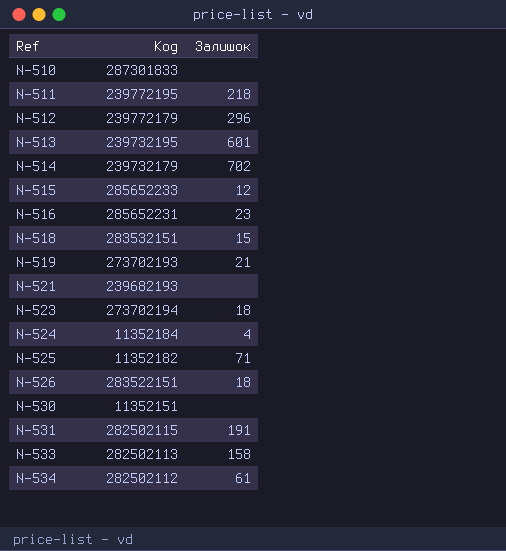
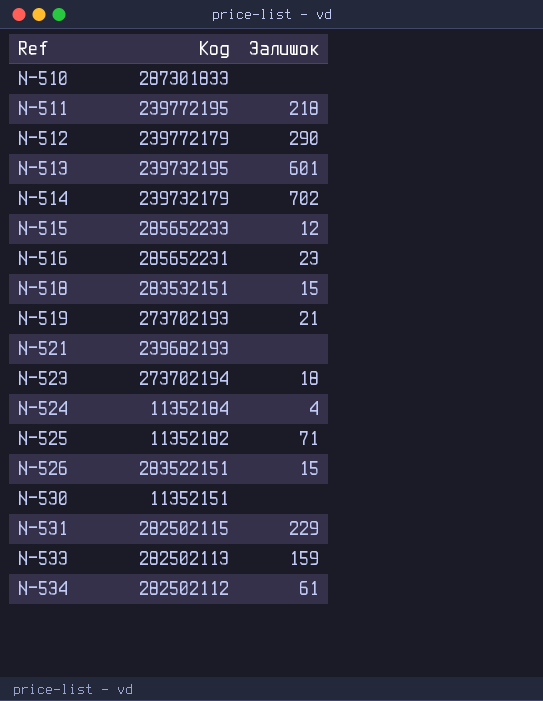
N-512 | Залишок: 296 -> 290
N-526 | Залишок: 18 -> 15
N-531 | Залишок: 191 -> 229
N-533 | Залишок: 158 -> 159

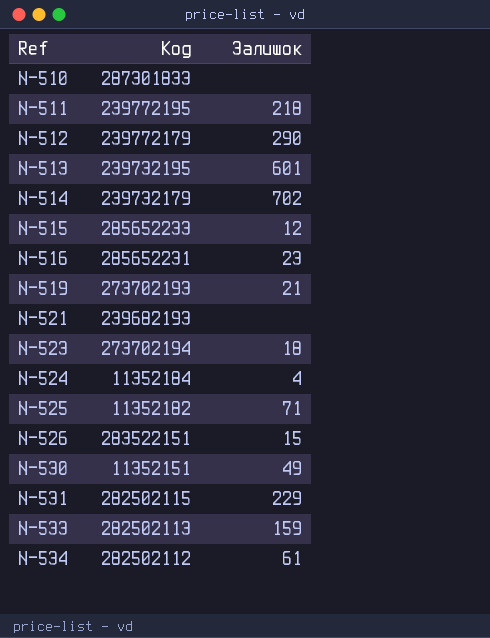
row N-518: 283532151 | 15 -> none
N-530 | Залишок: none -> 49

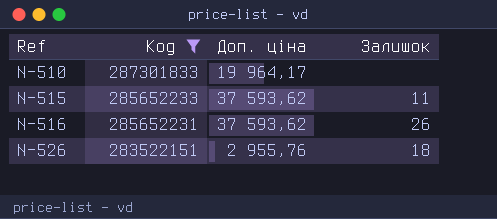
filter: none -> Код >= 283522151
column Доп. ціна | position: none -> 3
N-515 | Залишок: 12 -> 11
N-516 | Залишок: 23 -> 26
N-526 | Залишок: 15 -> 18

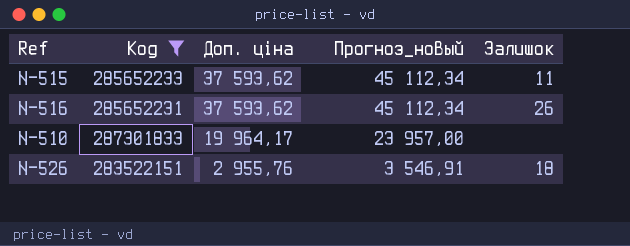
row order: Ref ascending -> Доп. ціна descending
column Прогноз_новый | formula: none -> [Доп. ціна] * 1,2

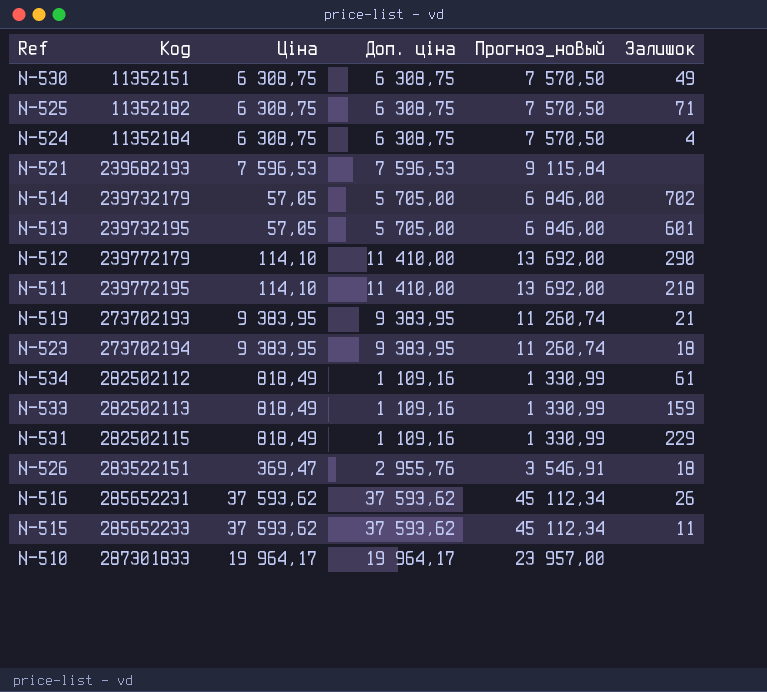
filter: Код >= 283522151 -> none
row order: Доп. ціна descending -> Код ascending
column Ціна | position: none -> 3

